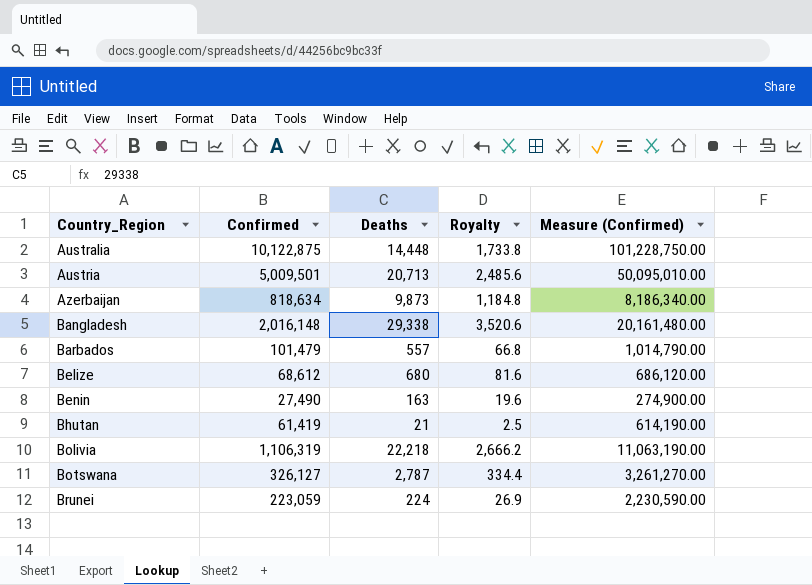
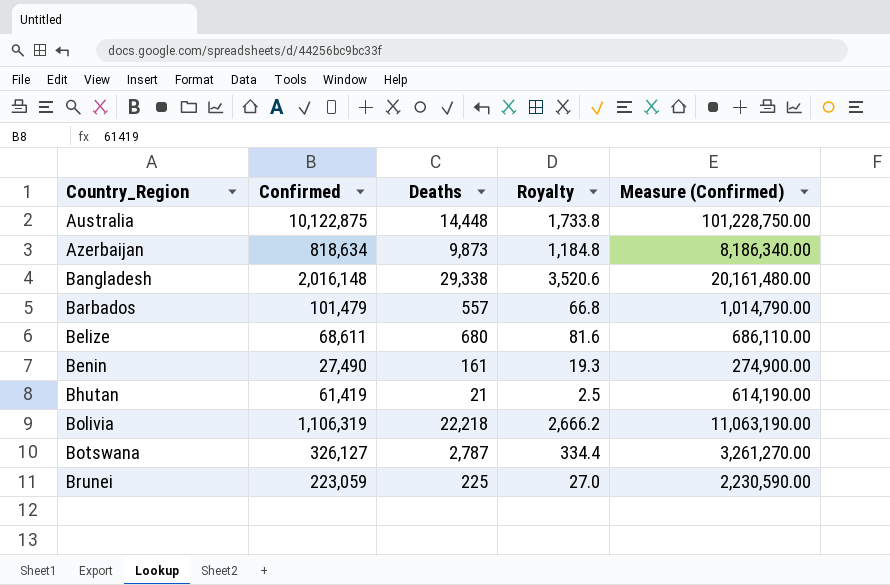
row Austria: 5,009,501 | 20,713 | 2,485.6 | 50,095,010.00 -> none
Belize | Confirmed: 68,612 -> 68,611
Belize | Measure (Confirmed): 686,120.00 -> 686,110.00
Benin | Deaths: 163 -> 161
Benin | Royalty: 19.6 -> 19.3
Brunei | Deaths: 224 -> 225
Brunei | Royalty: 26.9 -> 27.0

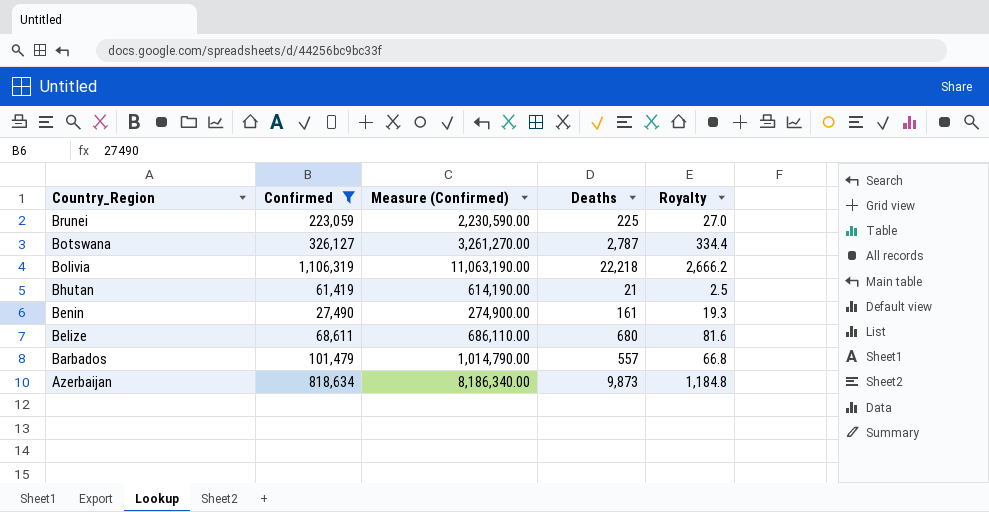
filter: none -> Confirmed <= 1,106,319
row order: Country_Region ascending -> Country_Region descending
column Measure (Confirmed) | position: 5 -> 3

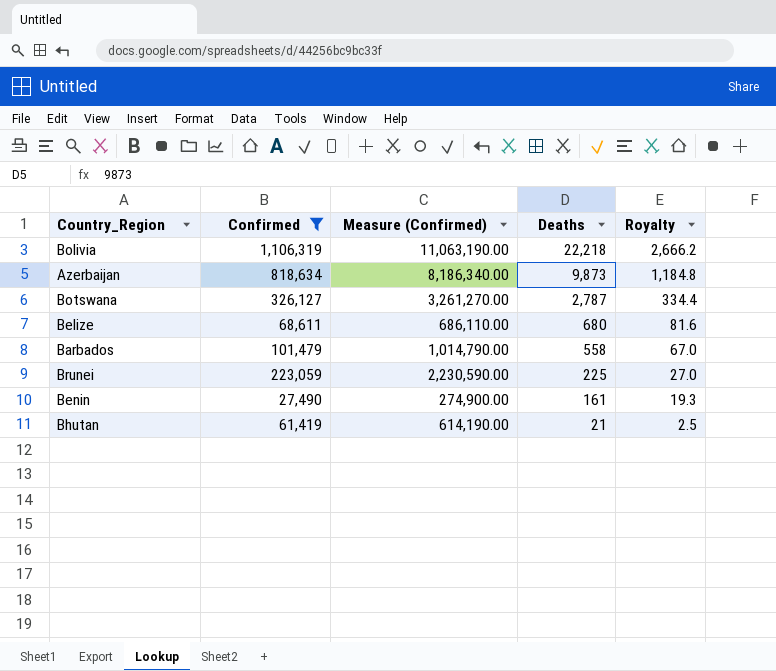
row order: Country_Region descending -> Deaths descending
Barbados | Deaths: 557 -> 558
Barbados | Royalty: 66.8 -> 67.0

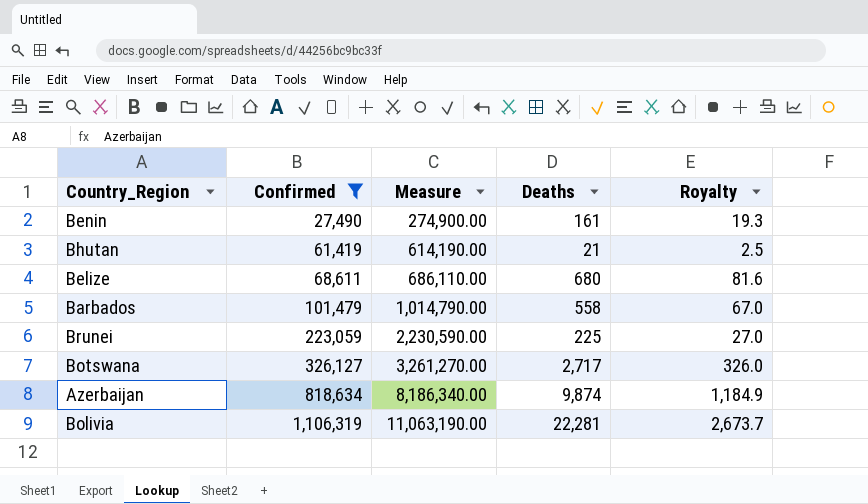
row order: Deaths descending -> Confirmed ascending
column name: Measure (Confirmed) -> Measure
Botswana | Deaths: 2,787 -> 2,717
Botswana | Royalty: 334.4 -> 326.0
Azerbaijan | Deaths: 9,873 -> 9,874
Azerbaijan | Royalty: 1,184.8 -> 1,184.9
Bolivia | Deaths: 22,218 -> 22,281
Bolivia | Royalty: 2,666.2 -> 2,673.7

